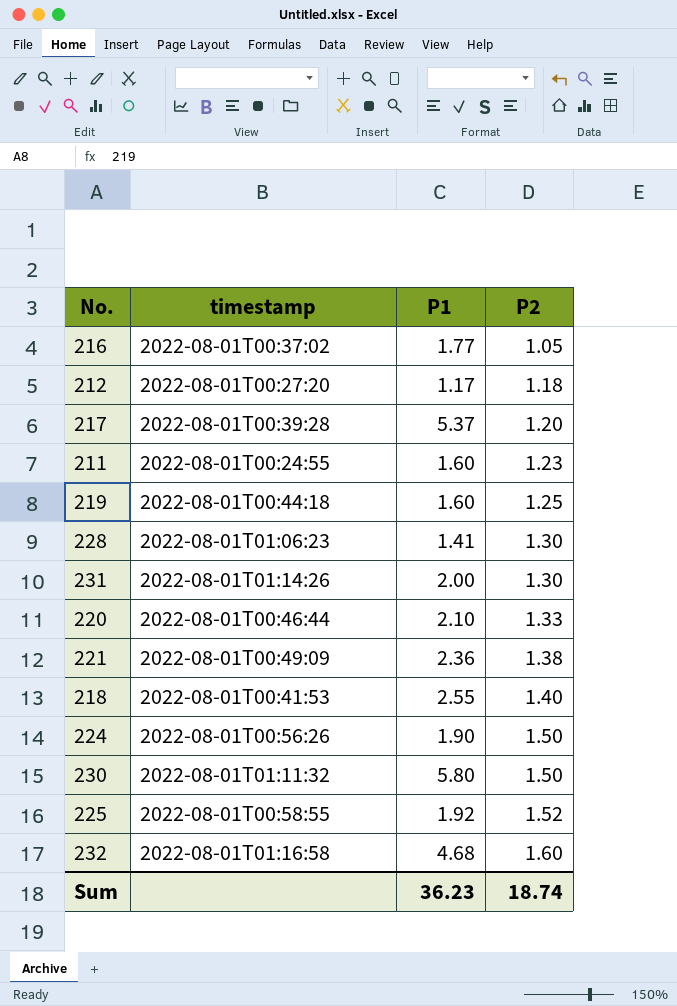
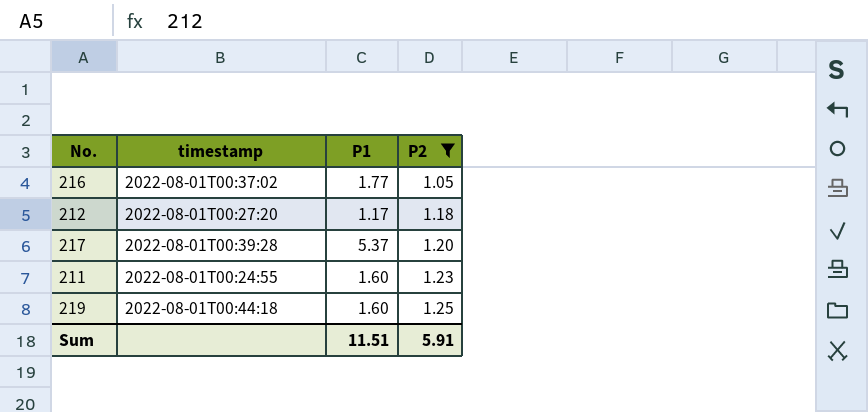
filter: none -> P2 <= 1.25
Sum | P1: 36.23 -> 11.51
Sum | P2: 18.74 -> 5.91

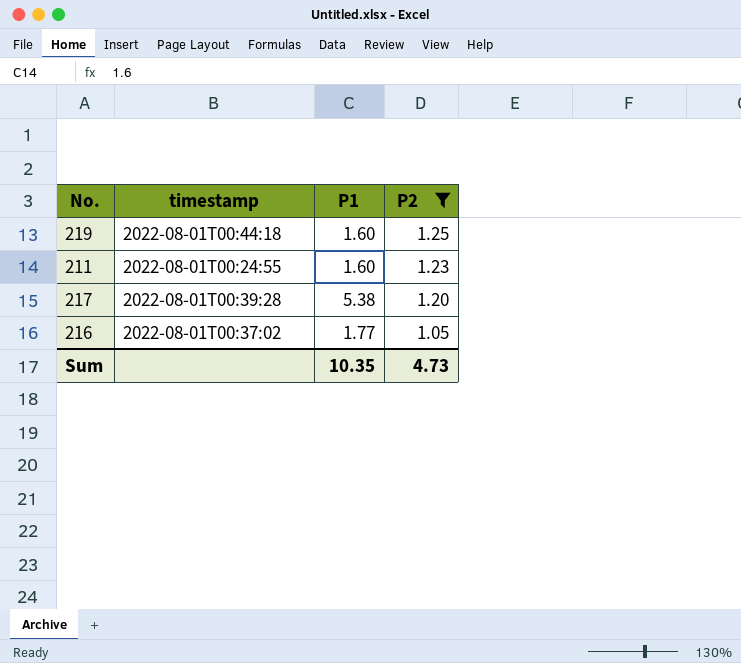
row order: P2 ascending -> P2 descending
row 212: 2022-08-01T00:27:20 | 1.17 | 1.18 -> none
217 | P1: 5.37 -> 5.38
Sum | P1: 11.51 -> 10.35
Sum | P2: 5.91 -> 4.73

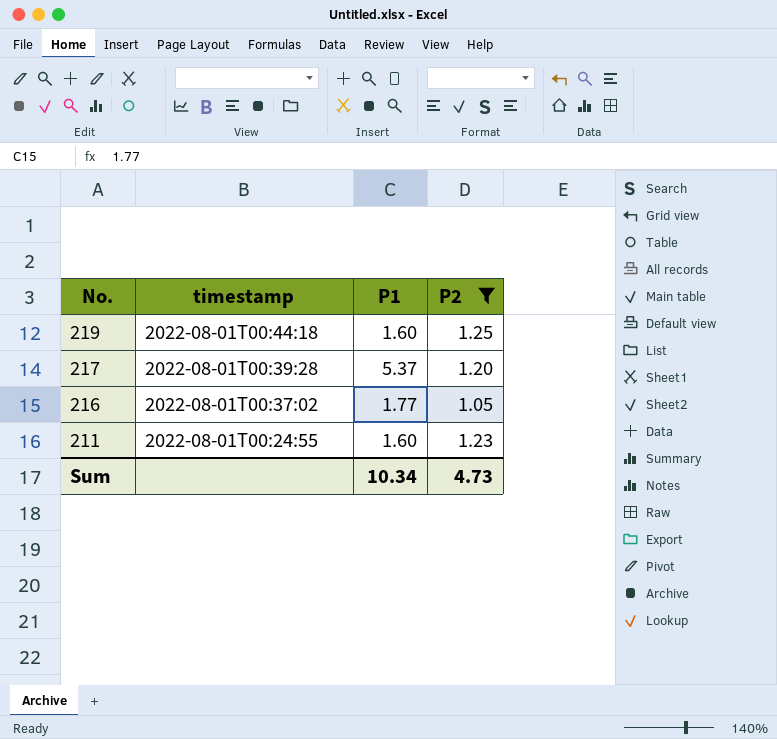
row order: P2 descending -> No. descending
217 | P1: 5.38 -> 5.37
Sum | P1: 10.35 -> 10.34

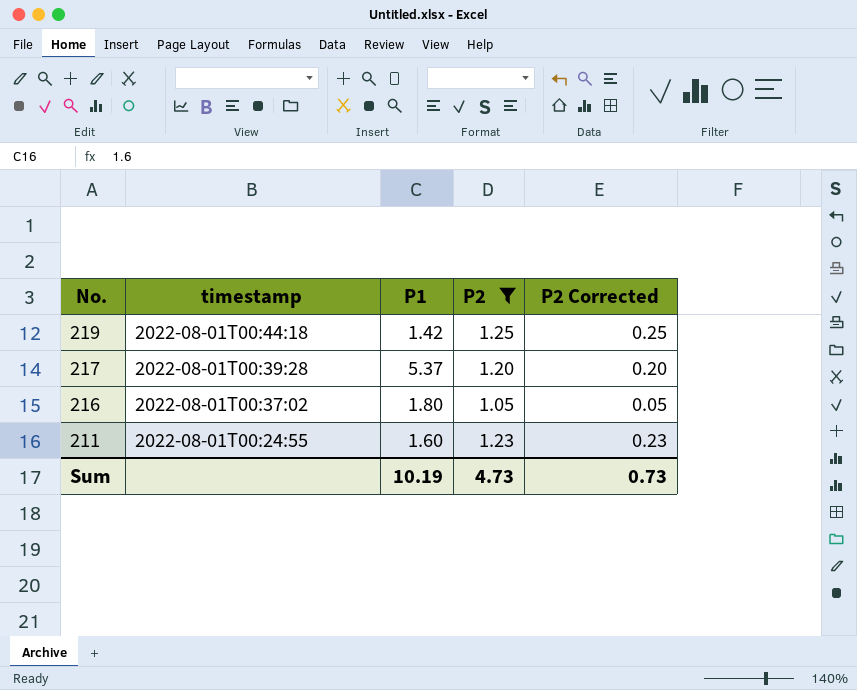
column P2 Corrected | formula: none -> [P2] - 1
219 | P1: 1.60 -> 1.42
216 | P1: 1.77 -> 1.80
Sum | P1: 10.34 -> 10.19

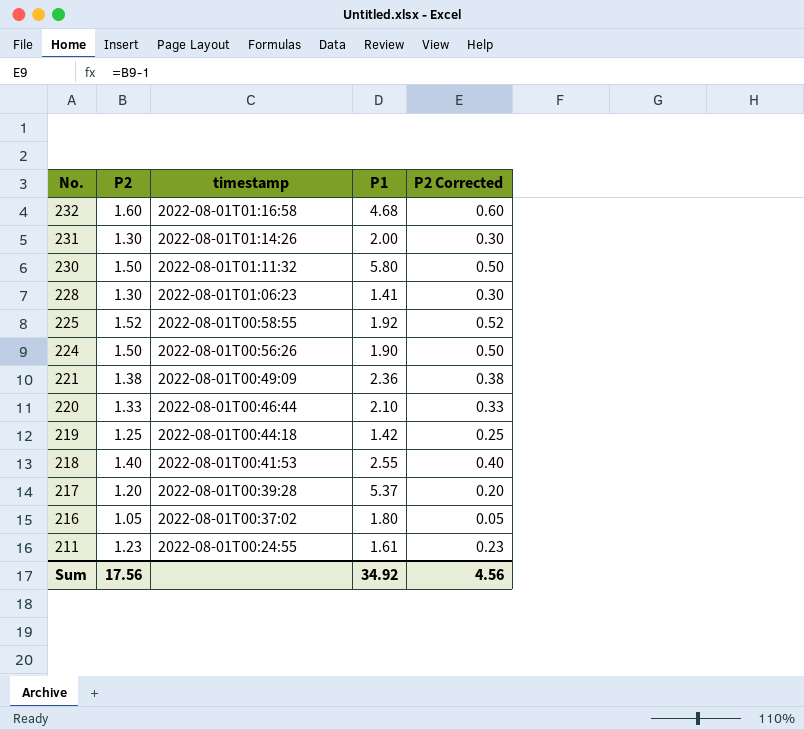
filter: P2 <= 1.25 -> none
column P2 | position: 4 -> 2
211 | P1: 1.60 -> 1.61
Sum | P2: 4.73 -> 17.56
Sum | P1: 10.19 -> 34.92
Sum | P2 Corrected: 0.73 -> 4.56

